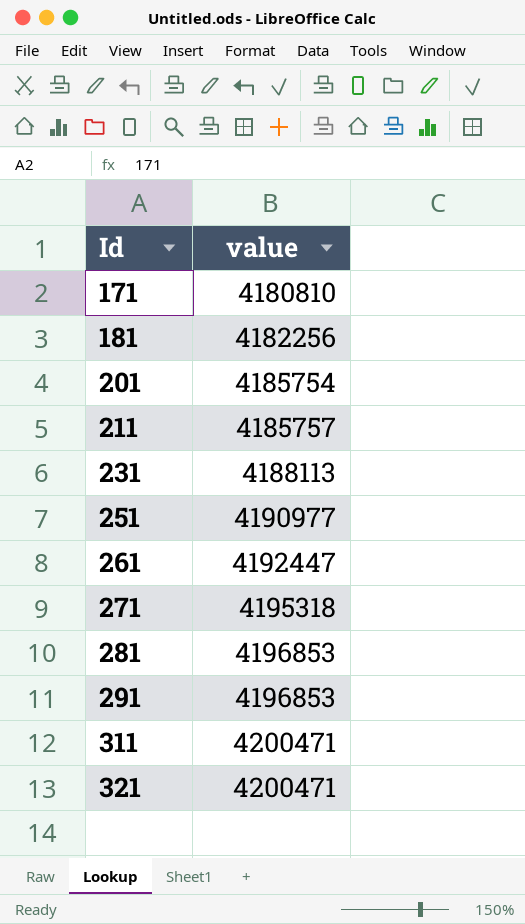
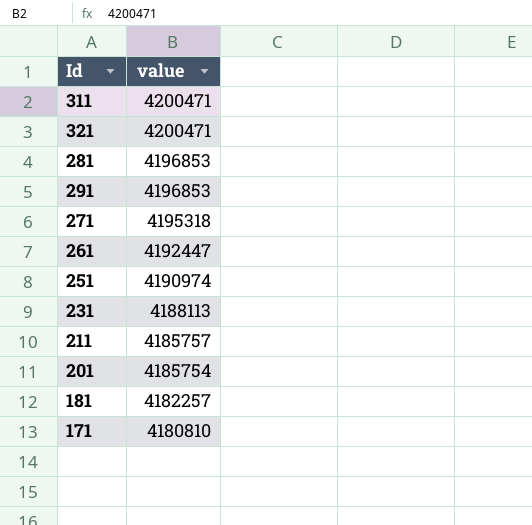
row order: Id ascending -> value descending
251 | value: 4190977 -> 4190974
181 | value: 4182256 -> 4182257

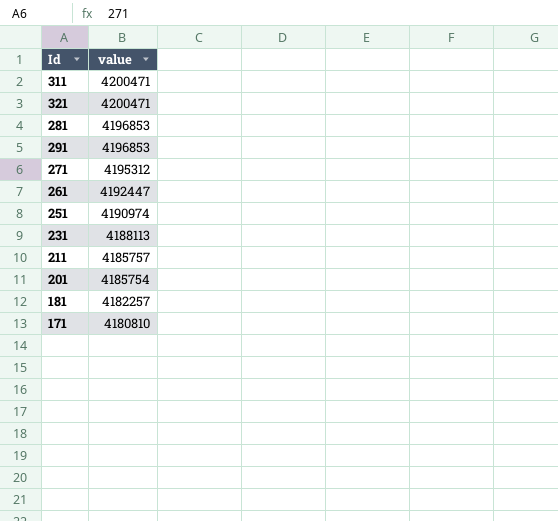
271 | value: 4195318 -> 4195312

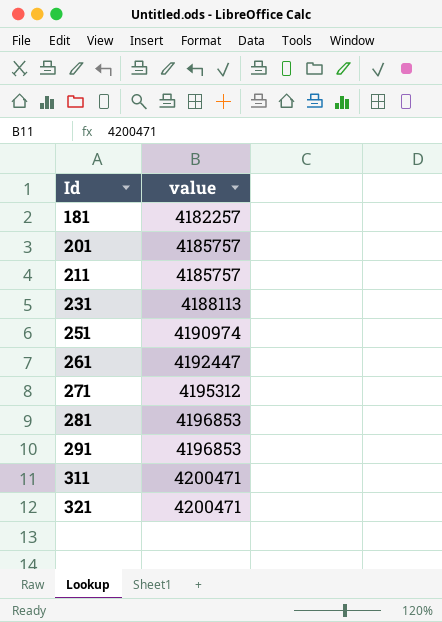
row order: value descending -> Id ascending
row 171: 4180810 -> none
201 | value: 4185754 -> 4185757

